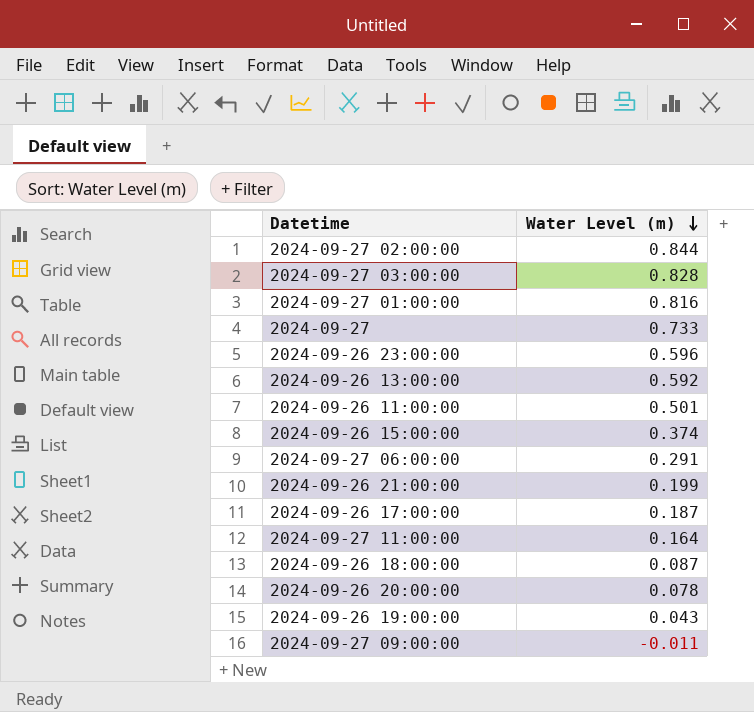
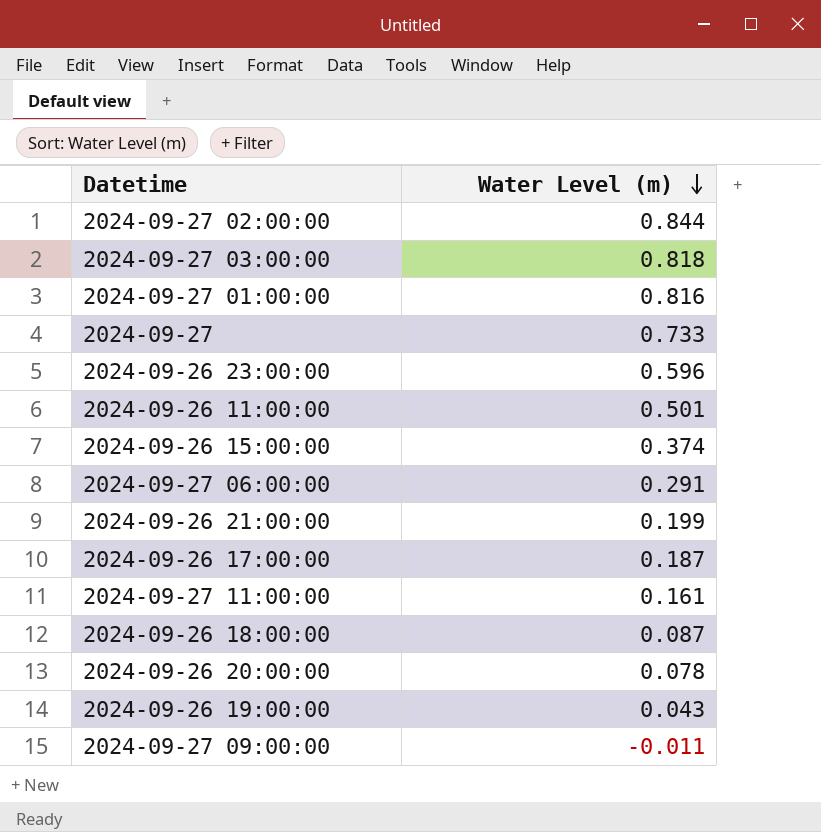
row 2024-09-26 13:00:00: 0.592 -> none
2024-09-27 03:00:00 | Water Level (m): 0.828 -> 0.818
2024-09-27 11:00:00 | Water Level (m): 0.164 -> 0.161

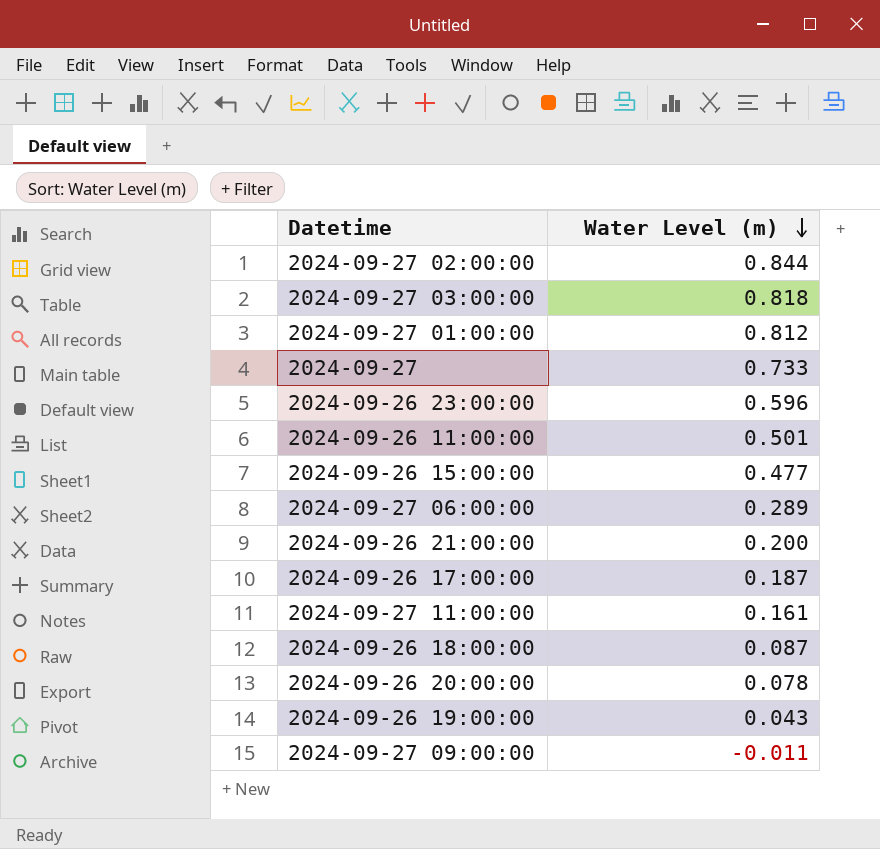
2024-09-27 01:00:00 | Water Level (m): 0.816 -> 0.812
2024-09-26 15:00:00 | Water Level (m): 0.374 -> 0.477
2024-09-27 06:00:00 | Water Level (m): 0.291 -> 0.289
2024-09-26 21:00:00 | Water Level (m): 0.199 -> 0.200

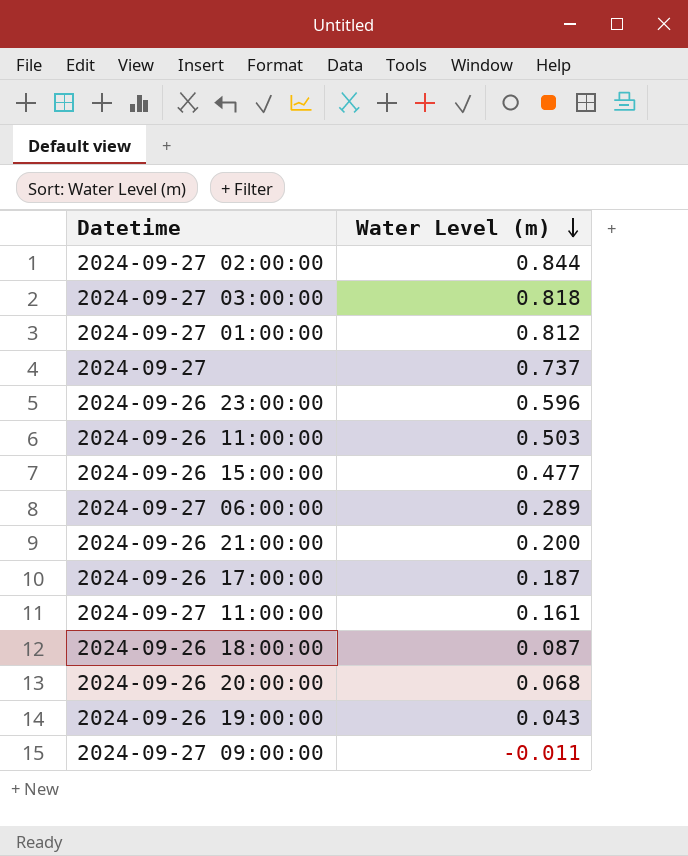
2024-09-27 | Water Level (m): 0.733 -> 0.737
2024-09-26 11:00:00 | Water Level (m): 0.501 -> 0.503
2024-09-26 20:00:00 | Water Level (m): 0.078 -> 0.068

